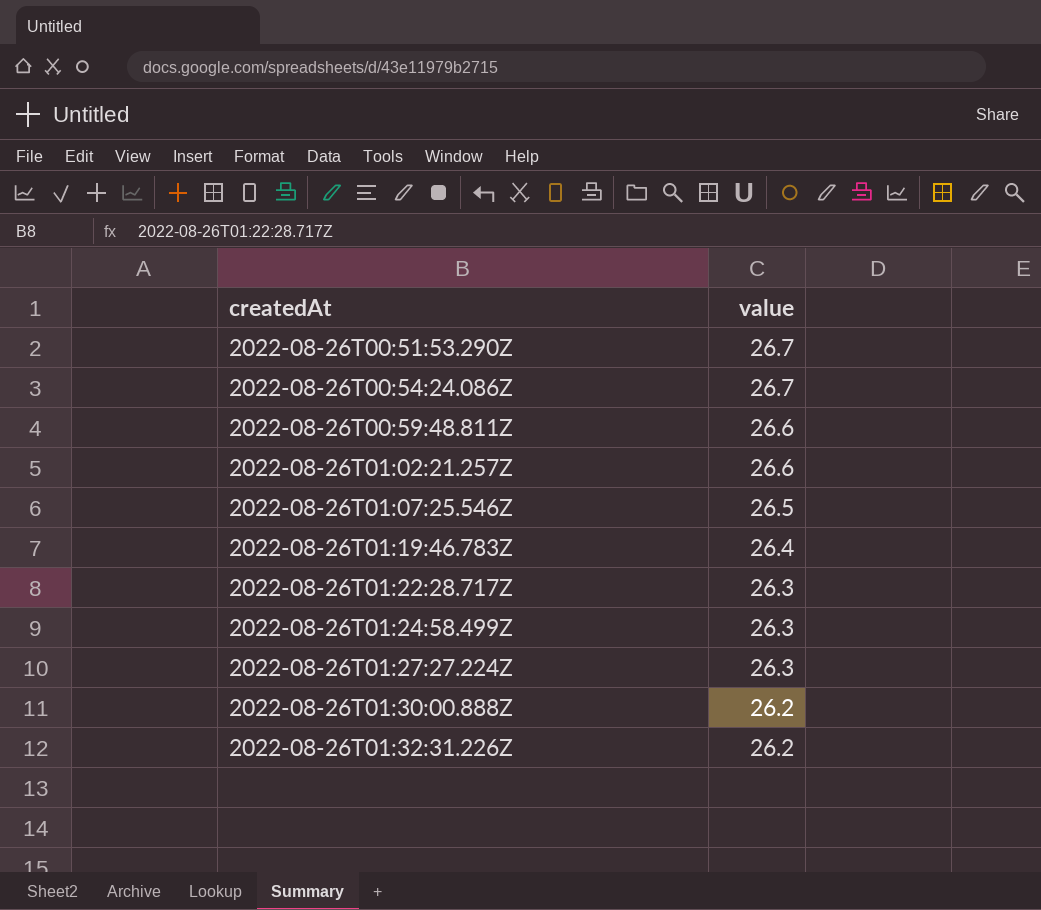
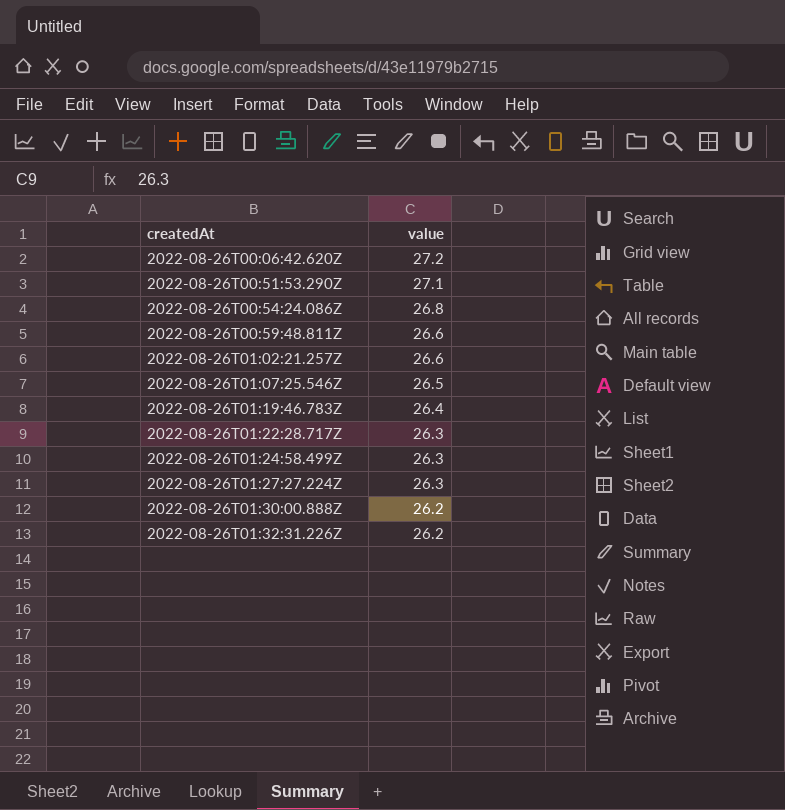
row 2022-08-26T00:06:42.620Z: none -> 27.2
2022-08-26T00:51:53.290Z | value: 26.7 -> 27.1
2022-08-26T00:54:24.086Z | value: 26.7 -> 26.8

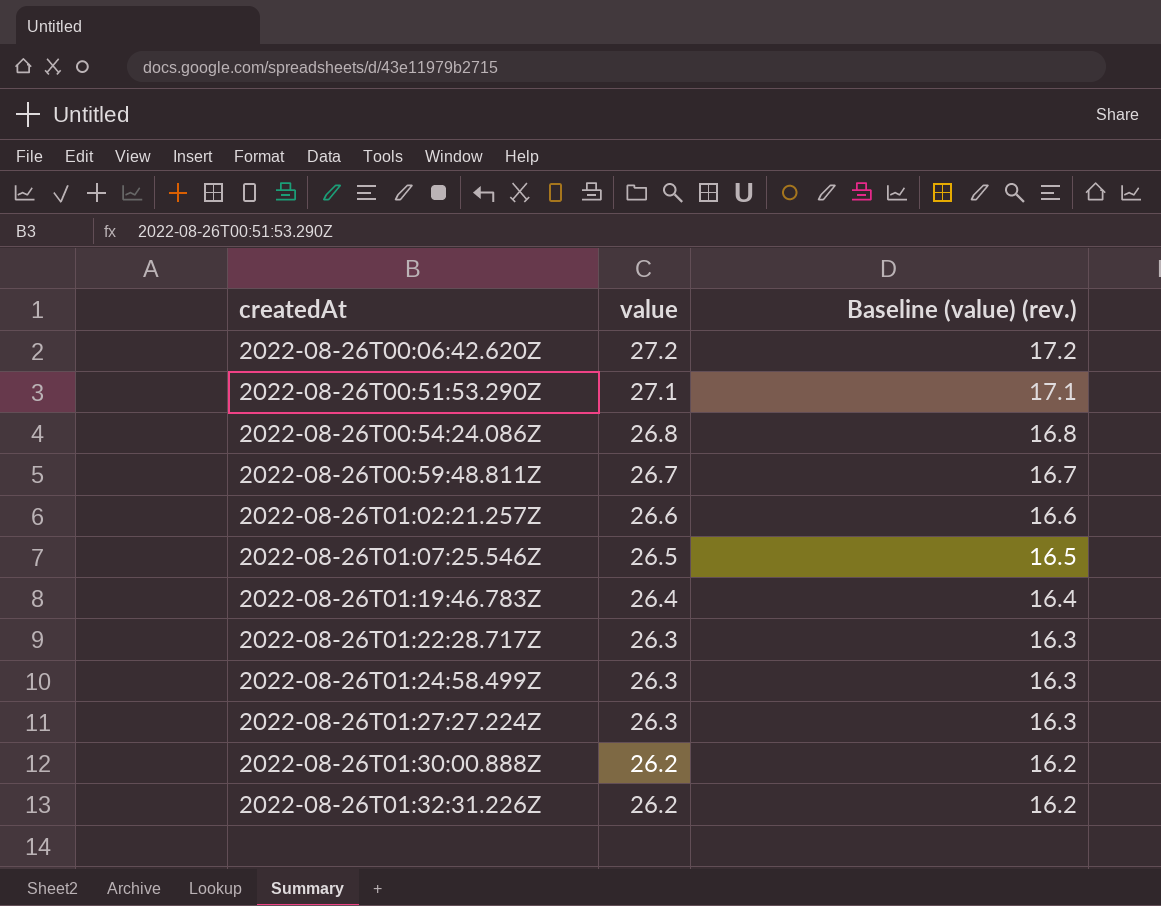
column Baseline (value) (rev.) | formula: none -> [value] - 10
2022-08-26T00:59:48.811Z | value: 26.6 -> 26.7

